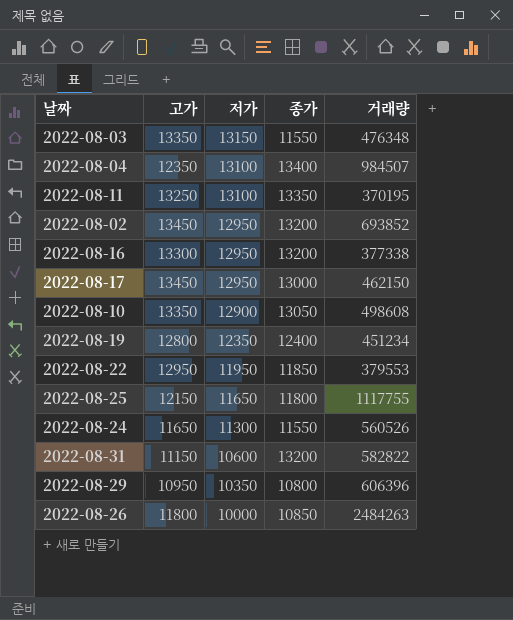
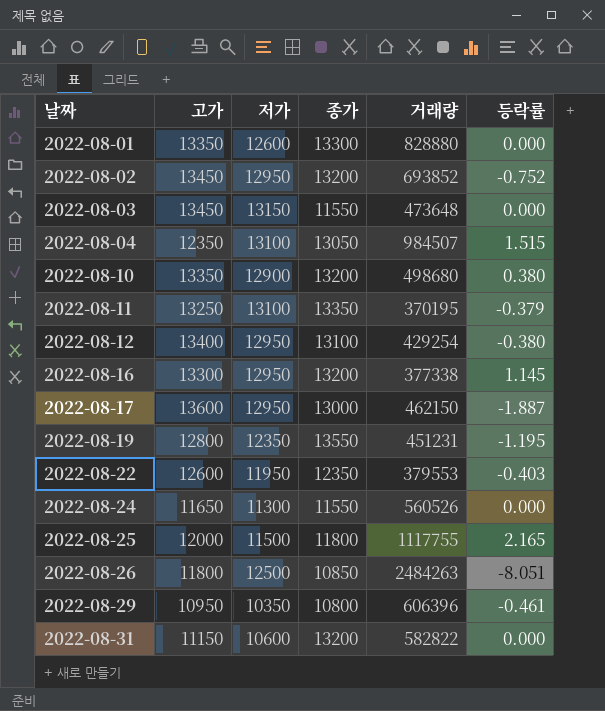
row order: 저가 descending -> 날짜 ascending
column 등락률 | position: none -> 6
row 2022-08-01: none -> 13350 | 12600 | 13300 | 828880 | 0.000
2022-08-03 | 고가: 13350 -> 13450
2022-08-03 | 거래량: 476348 -> 473648
2022-08-04 | 종가: 13400 -> 13050
2022-08-10 | 종가: 13050 -> 13200
2022-08-10 | 거래량: 498608 -> 498680
row 2022-08-12: none -> 13400 | 12950 | 13100 | 429254 | -0.380
2022-08-17 | 고가: 13450 -> 13600
2022-08-19 | 종가: 12400 -> 13550
2022-08-19 | 거래량: 451234 -> 451231
2022-08-22 | 고가: 12950 -> 12600
2022-08-22 | 종가: 11850 -> 12350
2022-08-25 | 고가: 12150 -> 12000
2022-08-25 | 저가: 11650 -> 11500
2022-08-26 | 저가: 10000 -> 12500

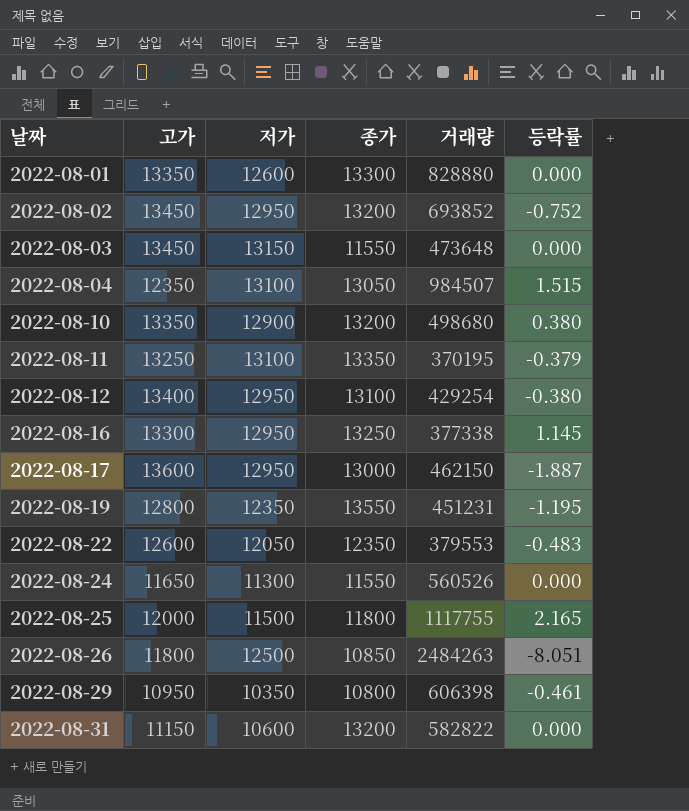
2022-08-16 | 종가: 13200 -> 13250
2022-08-22 | 저가: 11950 -> 12050
2022-08-22 | 등락률: -0.403 -> -0.483
2022-08-29 | 거래량: 606396 -> 606398

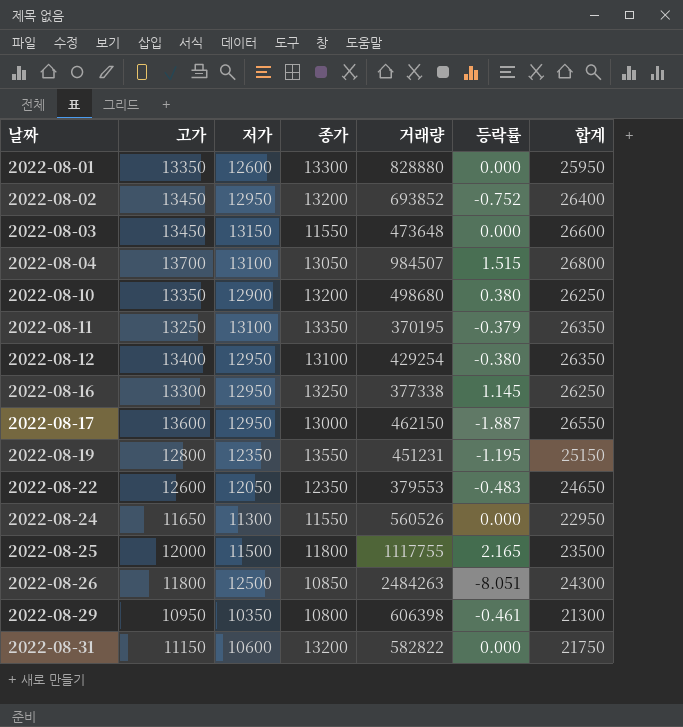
column 합계 | formula: none -> [고가] + [저가]
2022-08-04 | 고가: 12350 -> 13700

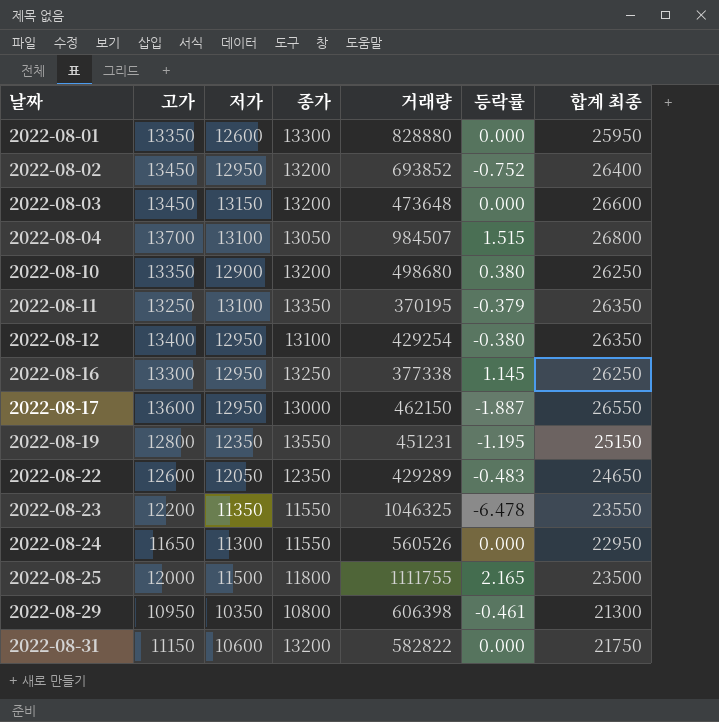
column name: 합계 -> 합계 최종
row 2022-08-26: 11800 | 12500 | 10850 | 2484263 | -8.051 | 24300 -> none
2022-08-03 | 종가: 11550 -> 13200
2022-08-22 | 거래량: 379553 -> 429289
row 2022-08-23: none -> 12200 | 11350 | 11550 | 1046325 | -6.478 | 23550
2022-08-25 | 거래량: 1117755 -> 1111755

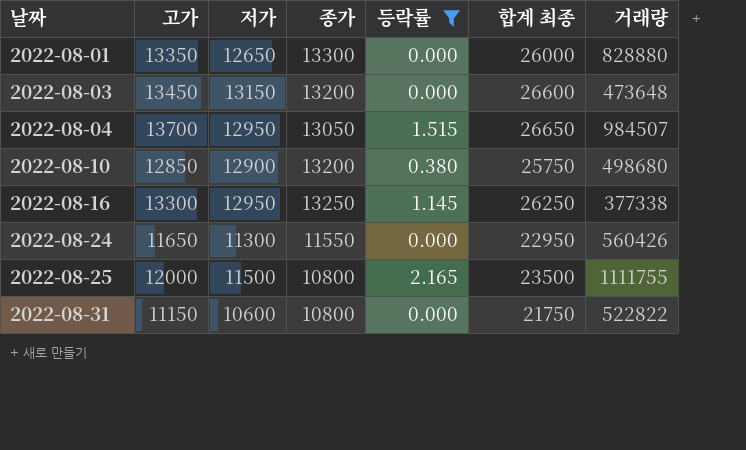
filter: none -> 등락률 >= 0.000
column 거래량 | position: 5 -> 7
2022-08-01 | 저가: 12600 -> 12650
2022-08-01 | 합계 최종: 25950 -> 26000
2022-08-04 | 저가: 13100 -> 12950
2022-08-04 | 합계 최종: 26800 -> 26650
2022-08-10 | 고가: 13350 -> 12850
2022-08-10 | 합계 최종: 26250 -> 25750
2022-08-24 | 거래량: 560526 -> 560426
2022-08-25 | 종가: 11800 -> 10800
2022-08-31 | 종가: 13200 -> 10800
2022-08-31 | 거래량: 582822 -> 522822

